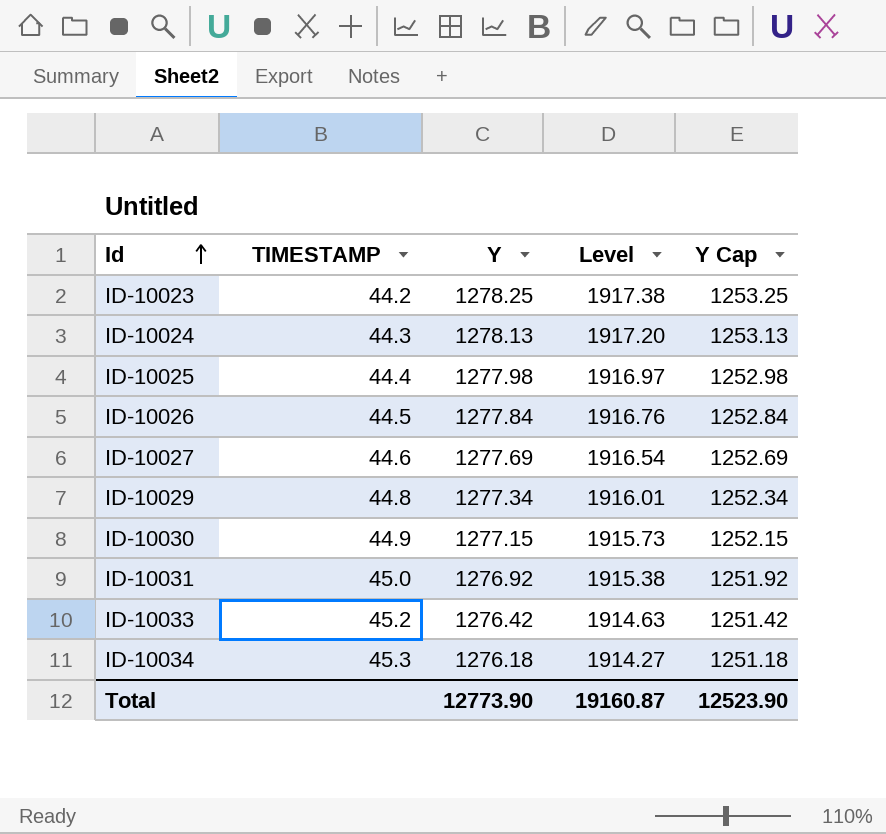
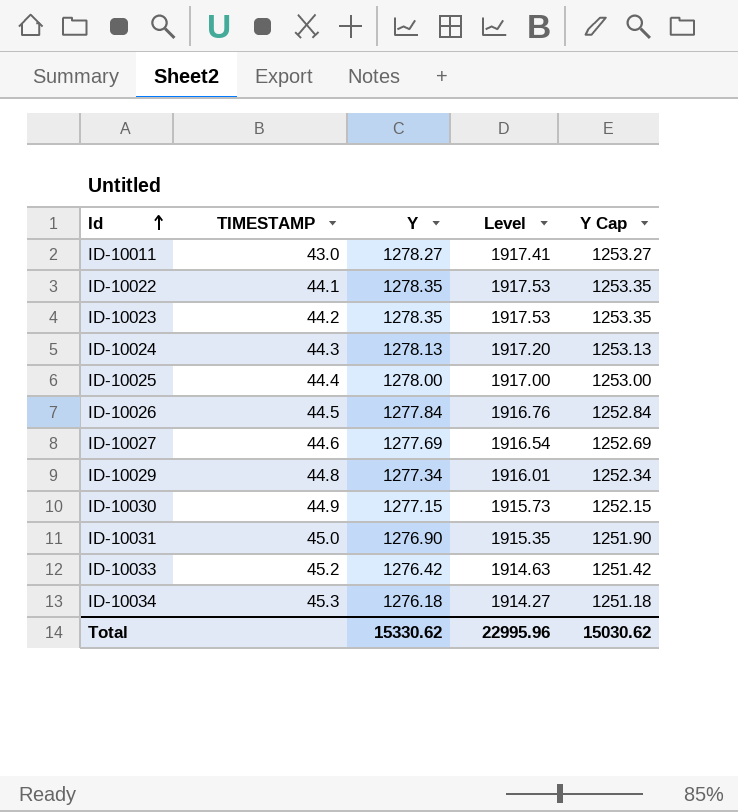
row ID-10011: none -> 43.0 | 1278.27 | 1917.41 | 1253.27
row ID-10022: none -> 44.1 | 1278.35 | 1917.53 | 1253.35
ID-10023 | Y: 1278.25 -> 1278.35
ID-10023 | Level: 1917.38 -> 1917.53
ID-10023 | Y Cap: 1253.25 -> 1253.35
ID-10025 | Y: 1277.98 -> 1278.00
ID-10025 | Level: 1916.97 -> 1917.00
ID-10025 | Y Cap: 1252.98 -> 1253.00
ID-10031 | Y: 1276.92 -> 1276.90
ID-10031 | Level: 1915.38 -> 1915.35
ID-10031 | Y Cap: 1251.92 -> 1251.90
Total | Y: 12773.90 -> 15330.62
Total | Level: 19160.87 -> 22995.96
Total | Y Cap: 12523.90 -> 15030.62

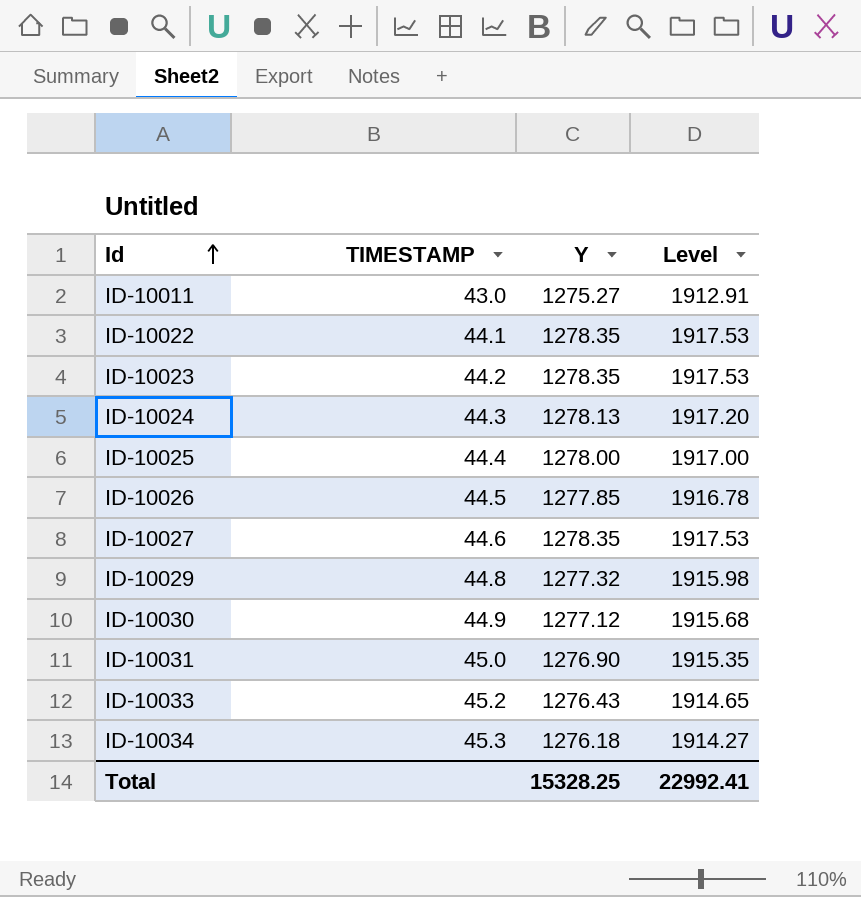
column Y Cap | formula: [Y] - 25 -> none
ID-10011 | Y: 1278.27 -> 1275.27
ID-10011 | Level: 1917.41 -> 1912.91
ID-10026 | Y: 1277.84 -> 1277.85
ID-10026 | Level: 1916.76 -> 1916.78
ID-10027 | Y: 1277.69 -> 1278.35
ID-10027 | Level: 1916.54 -> 1917.53
ID-10029 | Y: 1277.34 -> 1277.32
ID-10029 | Level: 1916.01 -> 1915.98
ID-10030 | Y: 1277.15 -> 1277.12
ID-10030 | Level: 1915.73 -> 1915.68
ID-10033 | Y: 1276.42 -> 1276.43
ID-10033 | Level: 1914.63 -> 1914.65
Total | Y: 15330.62 -> 15328.25
Total | Level: 22995.96 -> 22992.41

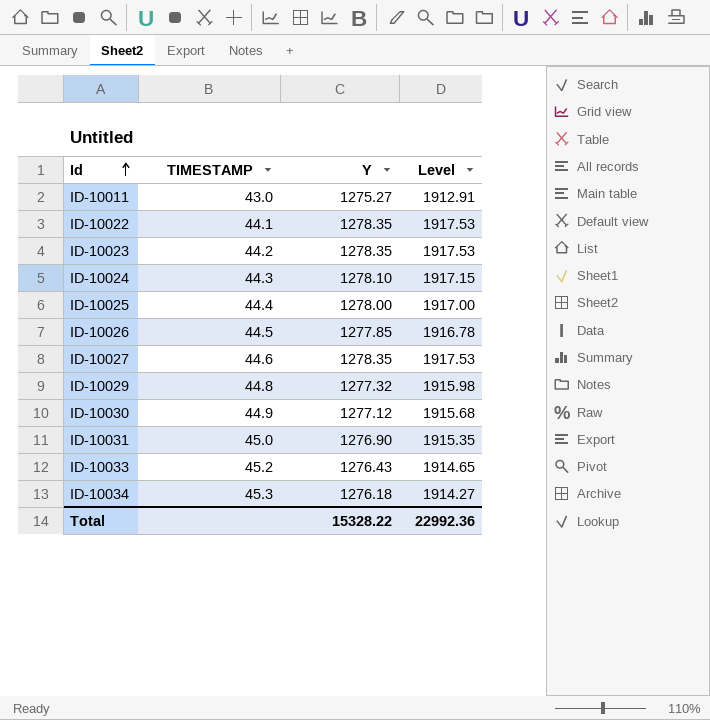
ID-10024 | Y: 1278.13 -> 1278.10
ID-10024 | Level: 1917.20 -> 1917.15
Total | Y: 15328.25 -> 15328.22
Total | Level: 22992.41 -> 22992.36

